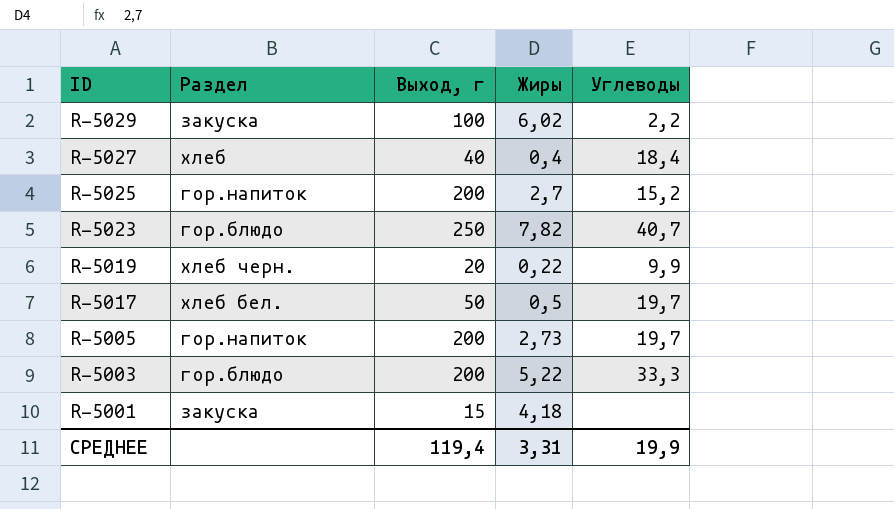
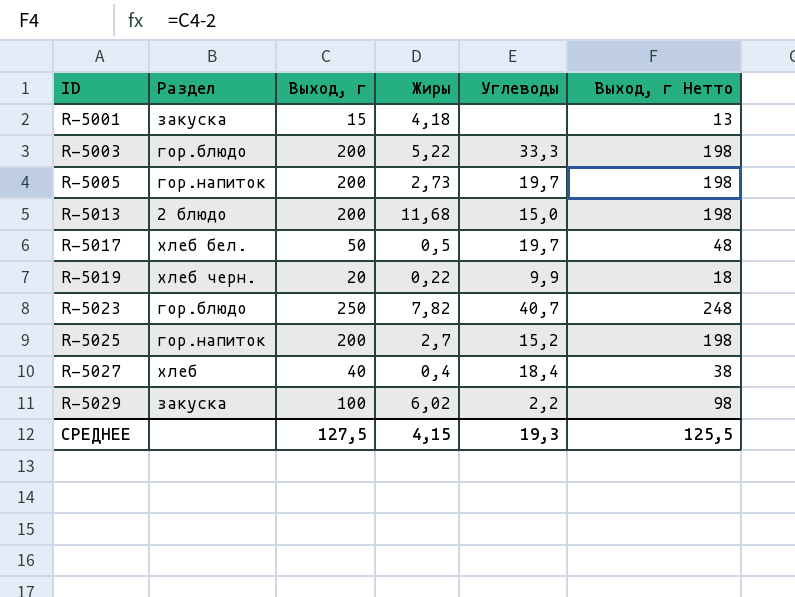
row order: ID descending -> ID ascending
column Выход, г Нетто | formula: none -> [Выход, г] - 2
row R-5013: none -> 2 блюдо | 200 | 11,68 | 15,0 | 198
СРЕДНЕЕ | Выход, г: 119,4 -> 127,5
СРЕДНЕЕ | Жиры: 3,31 -> 4,15
СРЕДНЕЕ | Углеводы: 19,9 -> 19,3

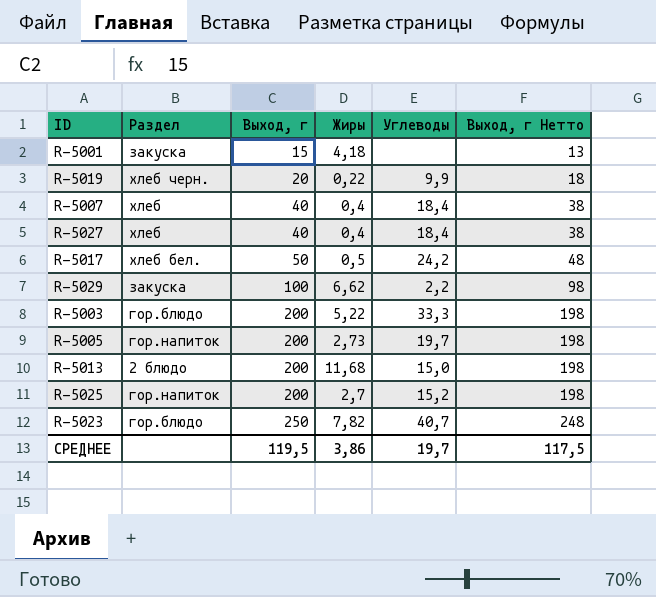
row order: ID ascending -> Выход, г ascending
row R-5007: none -> хлеб | 40 | 0,4 | 18,4 | 38
R-5017 | Углеводы: 19,7 -> 24,2
R-5029 | Жиры: 6,02 -> 6,62
СРЕДНЕЕ | Выход, г: 127,5 -> 119,5
СРЕДНЕЕ | Жиры: 4,15 -> 3,86
СРЕДНЕЕ | Углеводы: 19,3 -> 19,7
СРЕДНЕЕ | Выход, г Нетто: 125,5 -> 117,5

